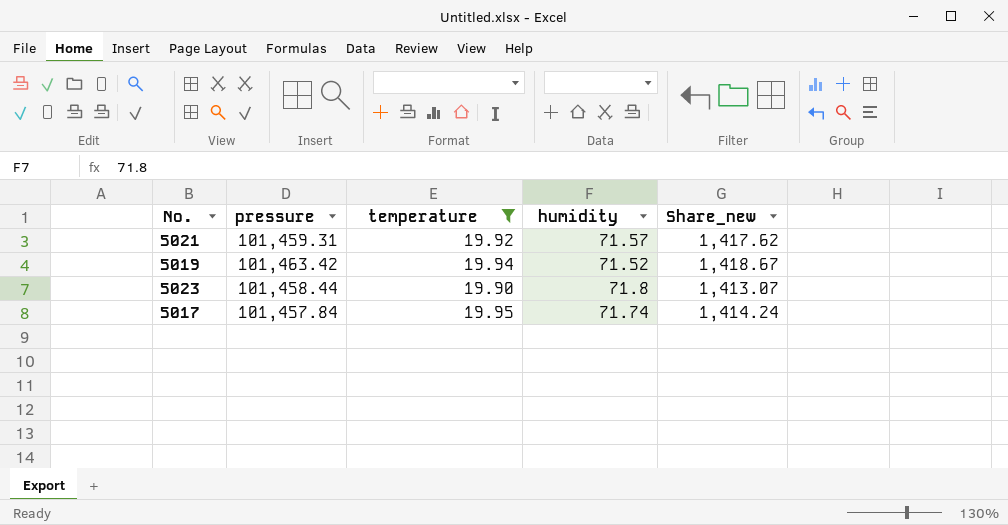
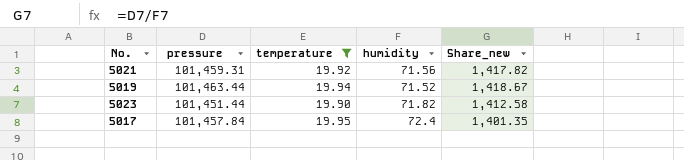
5021 | humidity: 71.57 -> 71.56
5021 | Share_new: 1,417.62 -> 1,417.82
5019 | pressure: 101,463.42 -> 101,463.44
5023 | pressure: 101,458.44 -> 101,451.44
5023 | humidity: 71.8 -> 71.82
5023 | Share_new: 1,413.07 -> 1,412.58
5017 | humidity: 71.74 -> 72.4
5017 | Share_new: 1,414.24 -> 1,401.35

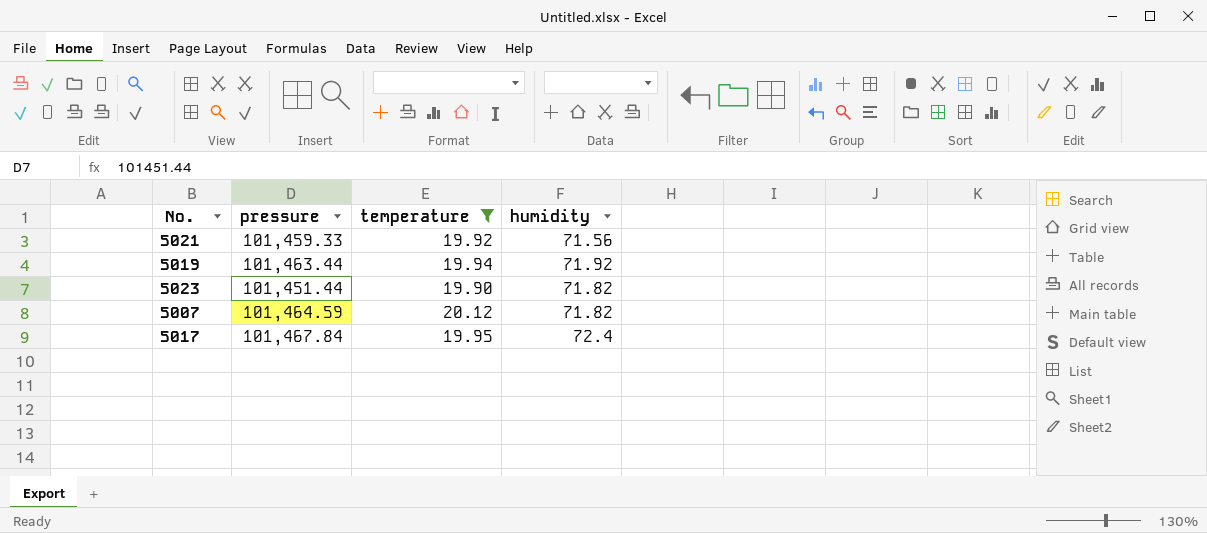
column Share_new | formula: [pressure] / [humidity] -> none
5021 | pressure: 101,459.31 -> 101,459.33
5019 | humidity: 71.52 -> 71.92
row 5007: none -> 101,464.59 | 20.12 | 71.82
5017 | pressure: 101,457.84 -> 101,467.84

